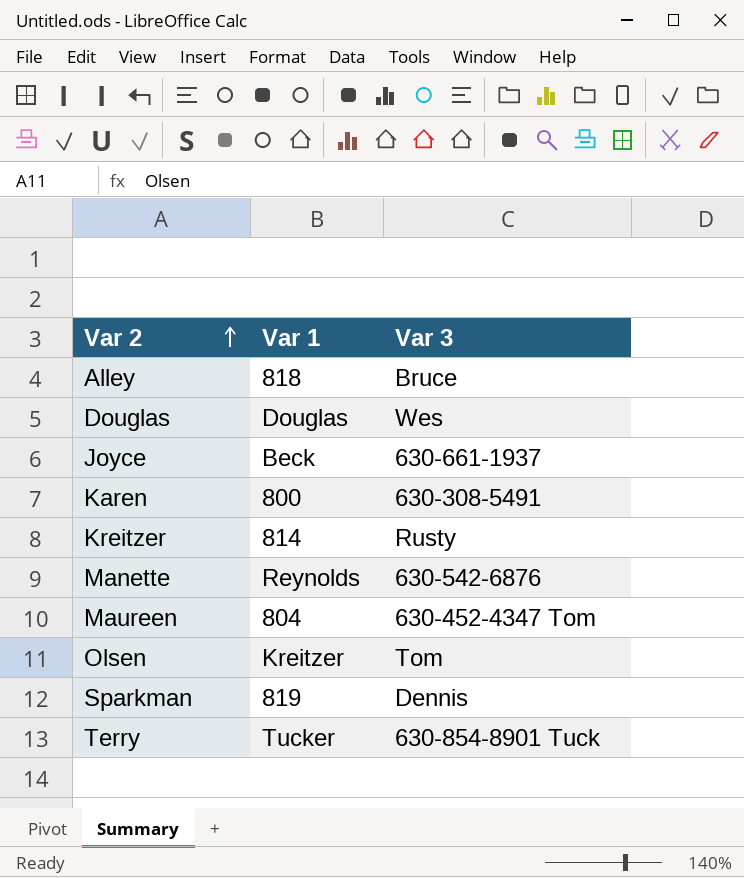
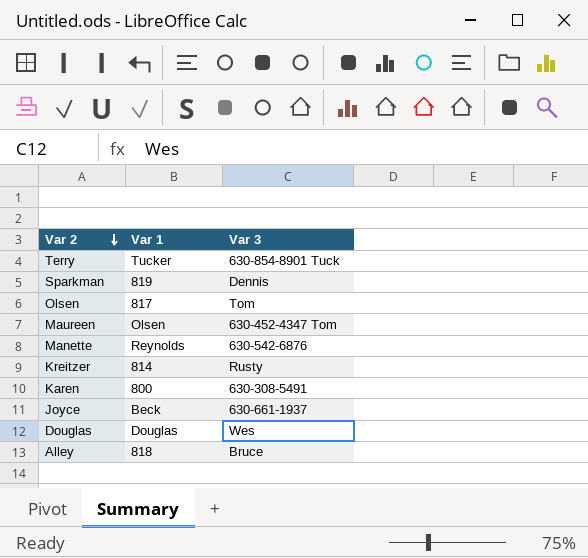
row order: Var 2 ascending -> Var 2 descending
Olsen | Var 1: Kreitzer -> 817
Maureen | Var 1: 804 -> Olsen

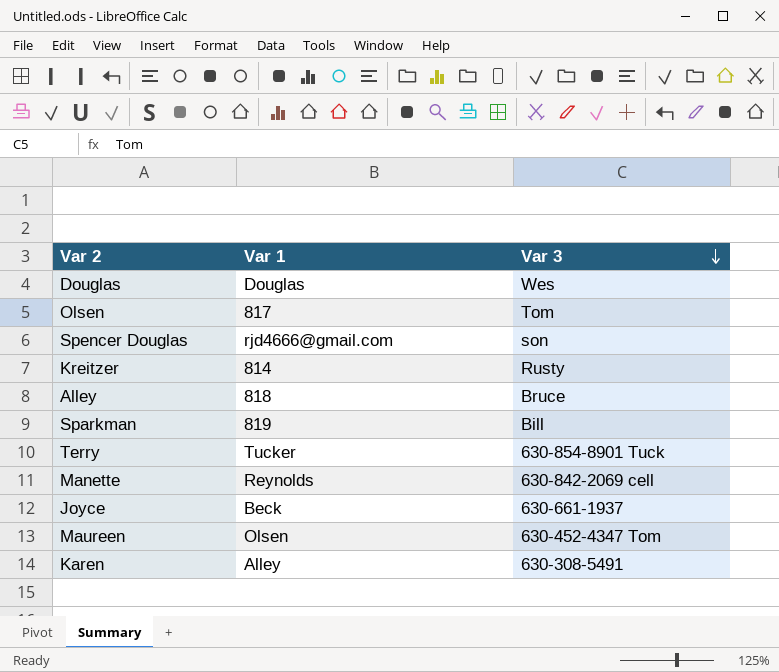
row order: Var 2 descending -> Var 3 descending
row Spencer Douglas: none -> rjd4666@gmail.com | son
Sparkman | Var 3: Dennis -> Bill
Manette | Var 3: 630-542-6876 -> 630-842-2069 cell
Karen | Var 1: 800 -> Alley

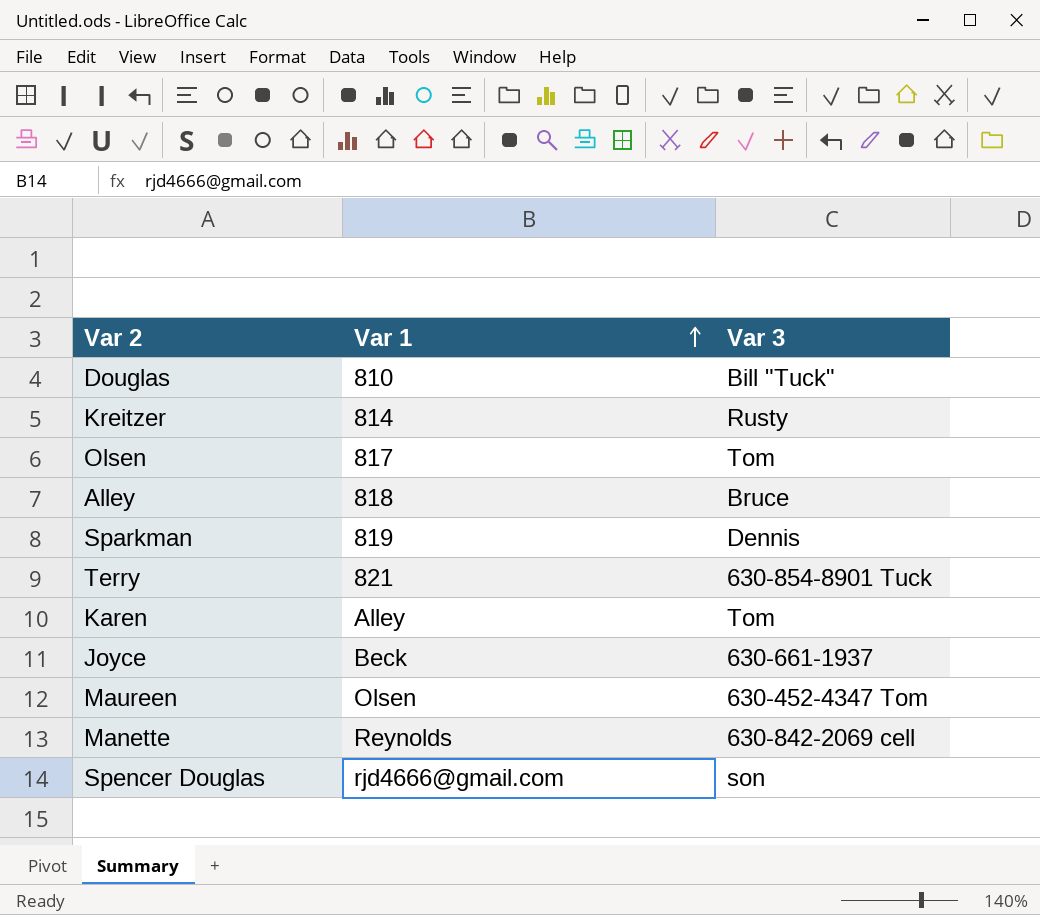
row order: Var 3 descending -> Var 1 ascending
Douglas | Var 1: Douglas -> 810
Douglas | Var 3: Wes -> Bill "Tuck"
Sparkman | Var 3: Bill -> Dennis
Terry | Var 1: Tucker -> 821
Karen | Var 3: 630-308-5491 -> Tom

